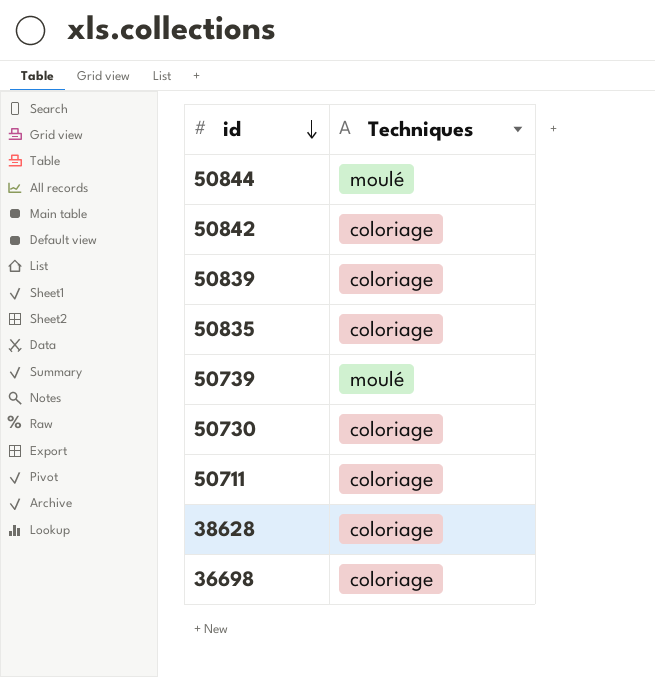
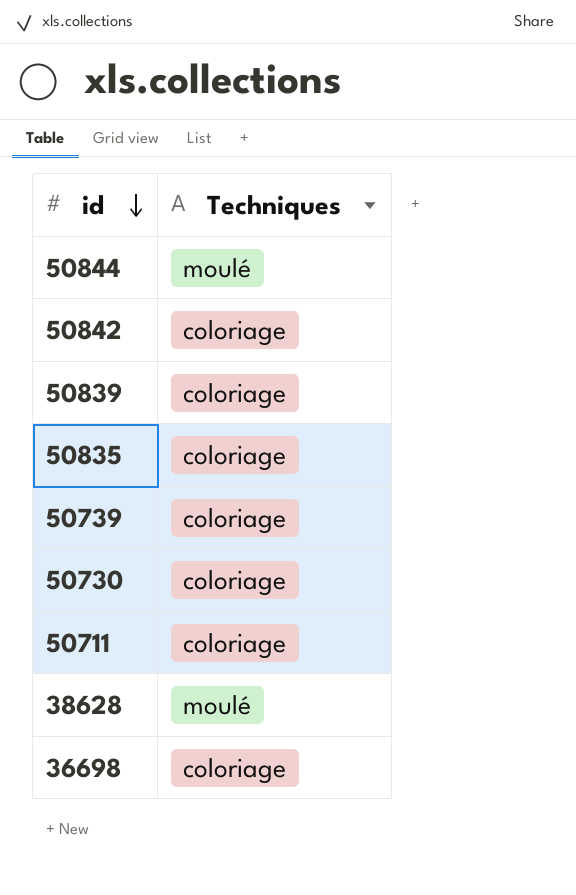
50739 | Techniques: moulé -> coloriage
38628 | Techniques: coloriage -> moulé

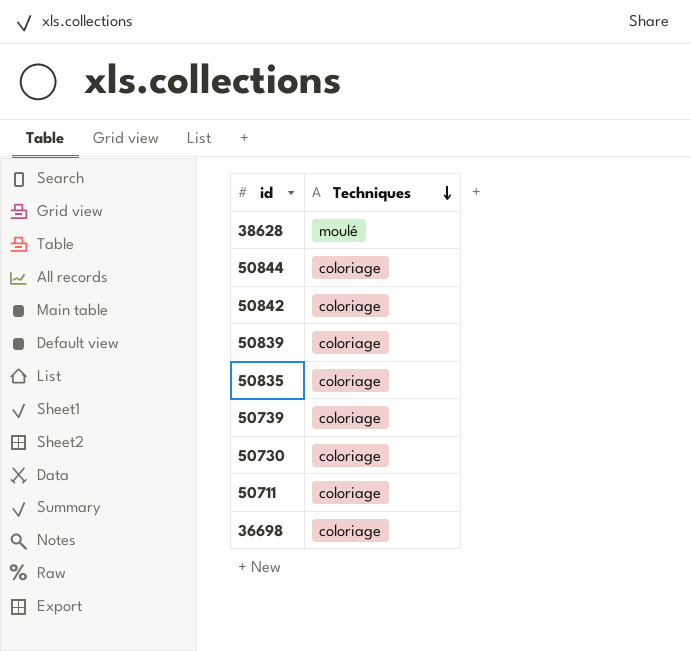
row order: id descending -> Techniques descending
50844 | Techniques: moulé -> coloriage

